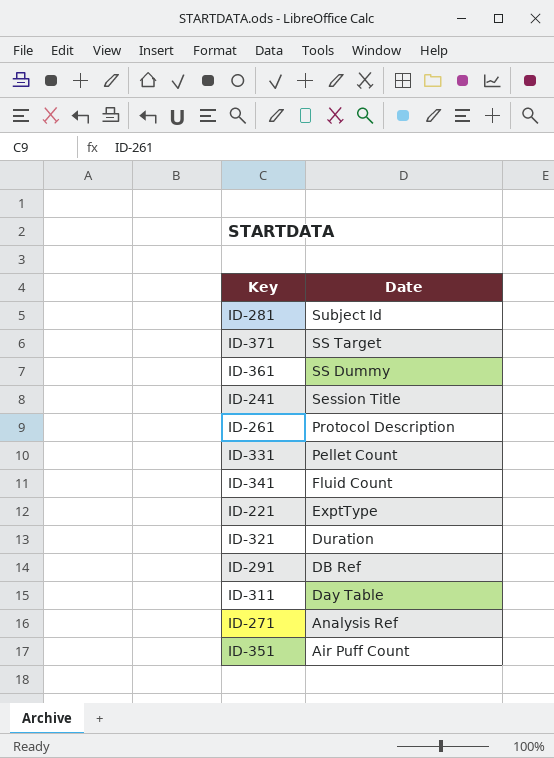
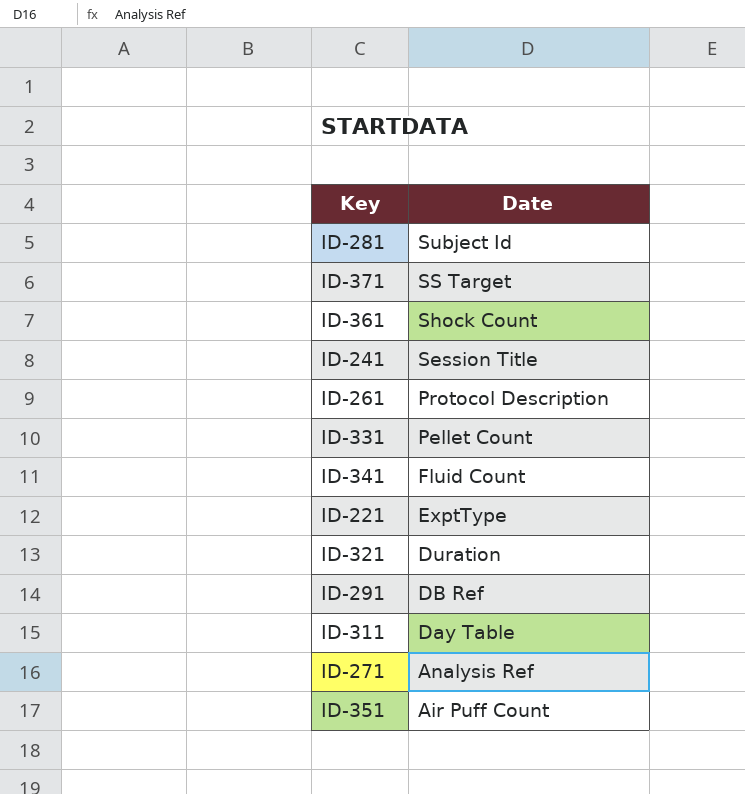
ID-361 | Date: SS Dummy -> Shock Count

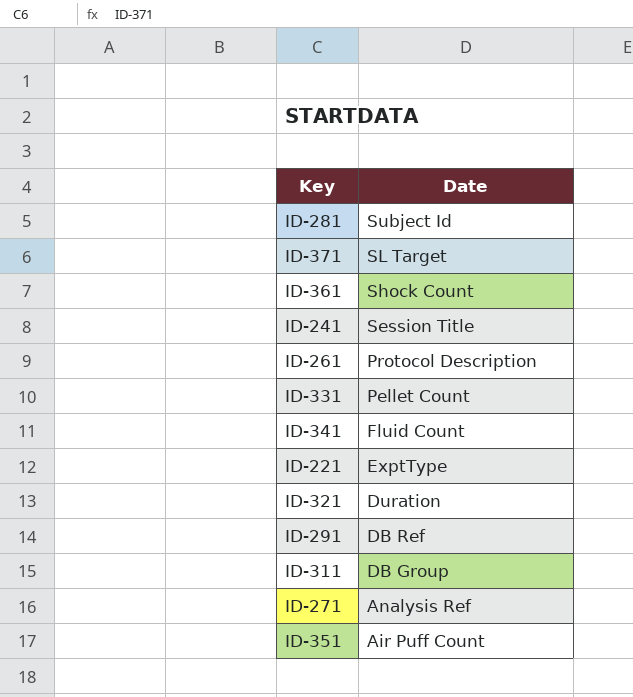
ID-371 | Date: SS Target -> SL Target
ID-311 | Date: Day Table -> DB Group

